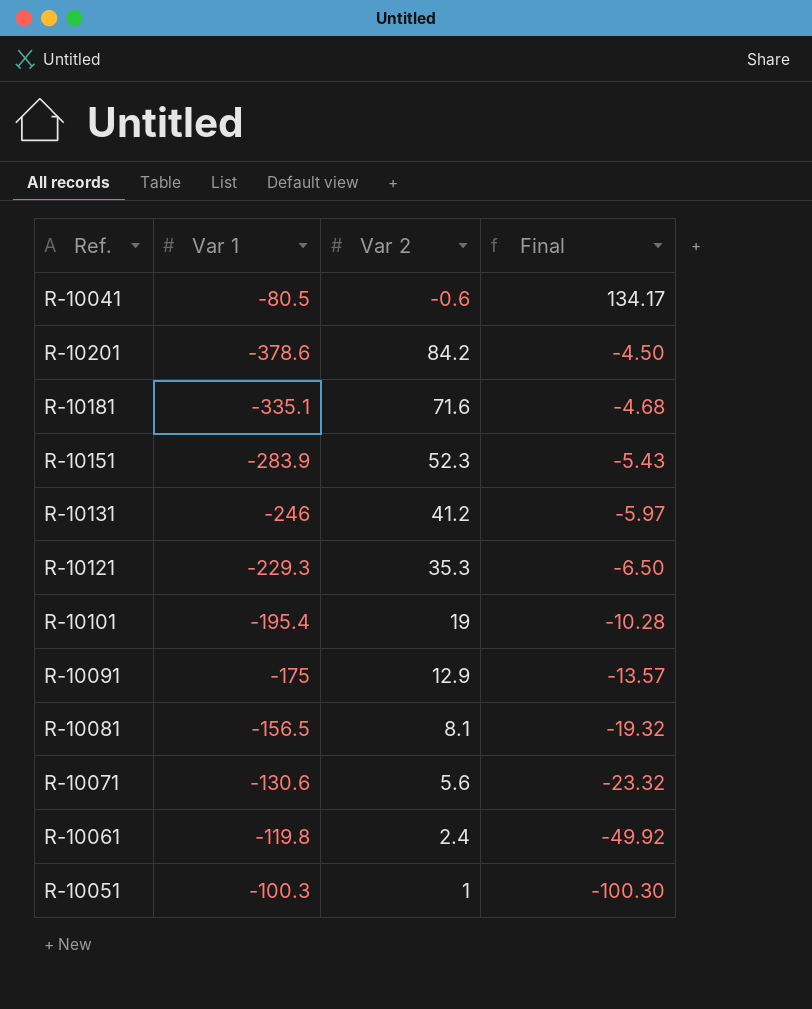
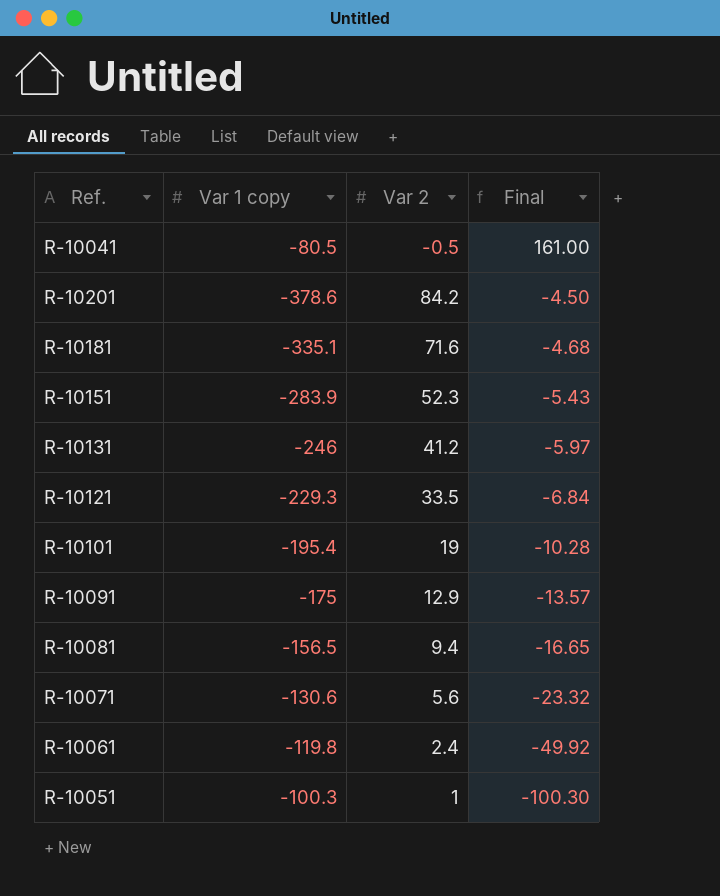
column name: Var 1 -> Var 1 copy
R-10041 | Var 2: -0.6 -> -0.5
R-10041 | Final: 134.17 -> 161.00
R-10121 | Var 2: 35.3 -> 33.5
R-10121 | Final: -6.50 -> -6.84
R-10081 | Var 2: 8.1 -> 9.4
R-10081 | Final: -19.32 -> -16.65

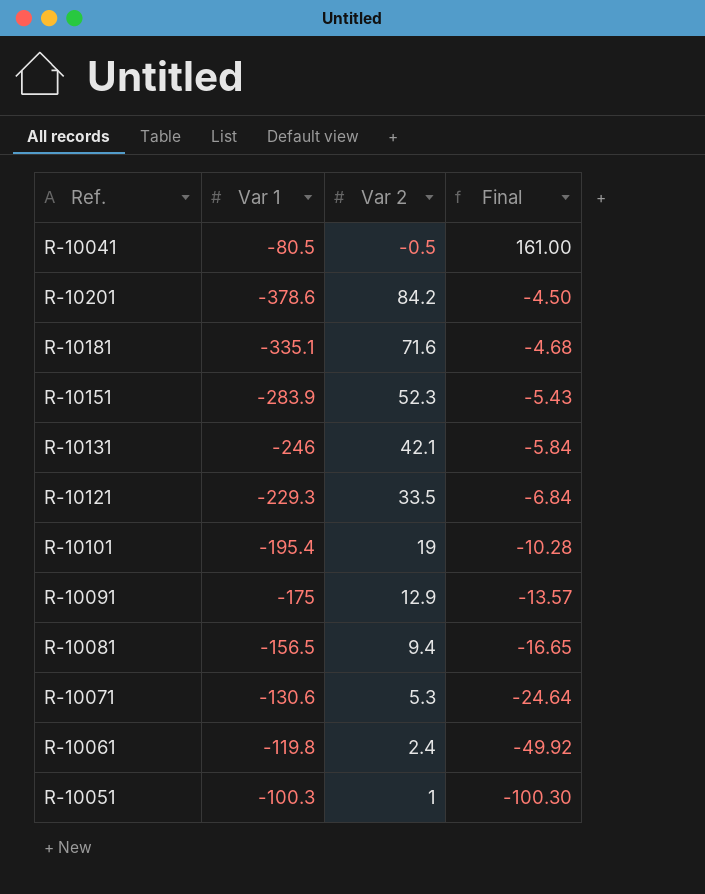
column name: Var 1 copy -> Var 1
R-10131 | Var 2: 41.2 -> 42.1
R-10131 | Final: -5.97 -> -5.84
R-10071 | Var 2: 5.6 -> 5.3
R-10071 | Final: -23.32 -> -24.64

